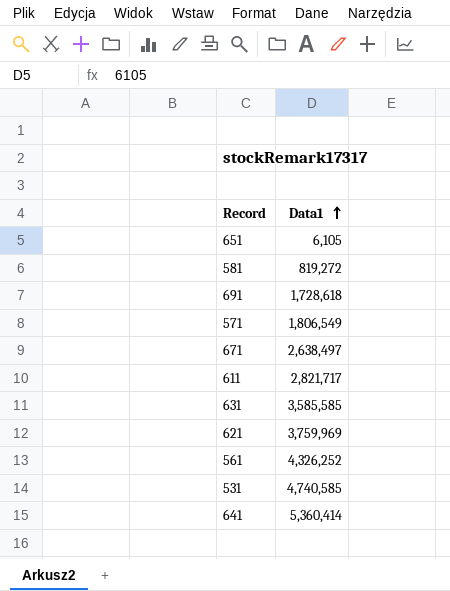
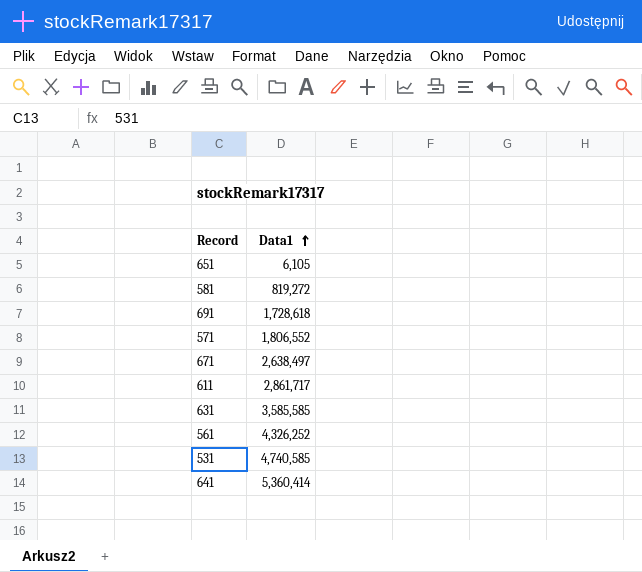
row 621: 3,759,969 -> none
571 | Data1: 1,806,549 -> 1,806,552
611 | Data1: 2,821,717 -> 2,861,717

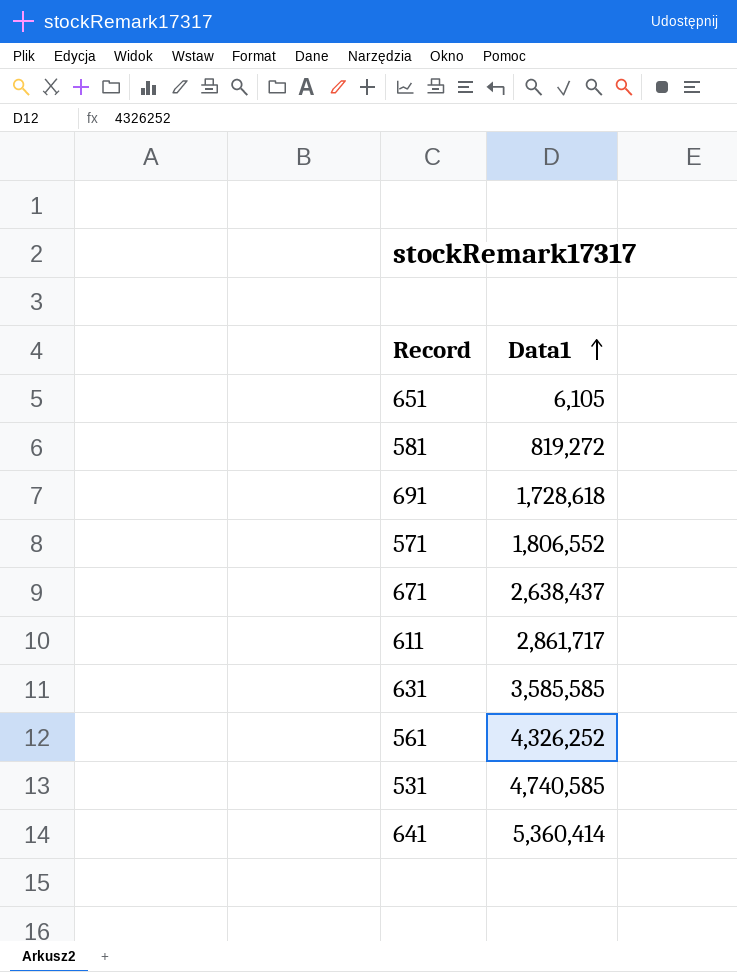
671 | Data1: 2,638,497 -> 2,638,437

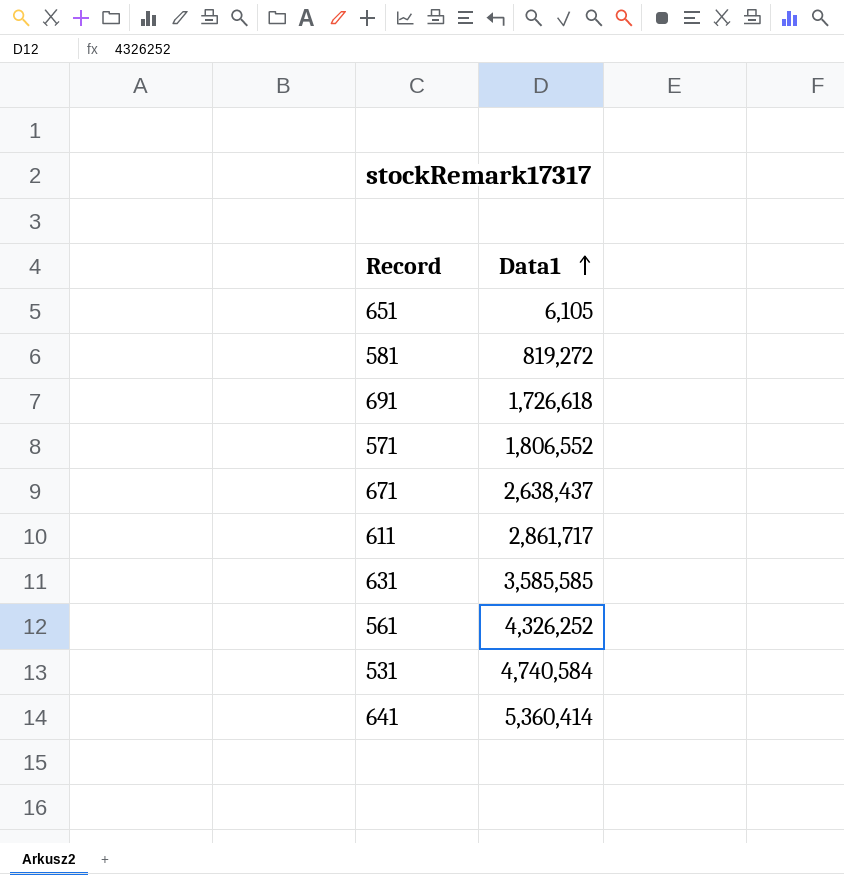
691 | Data1: 1,728,618 -> 1,726,618
531 | Data1: 4,740,585 -> 4,740,584

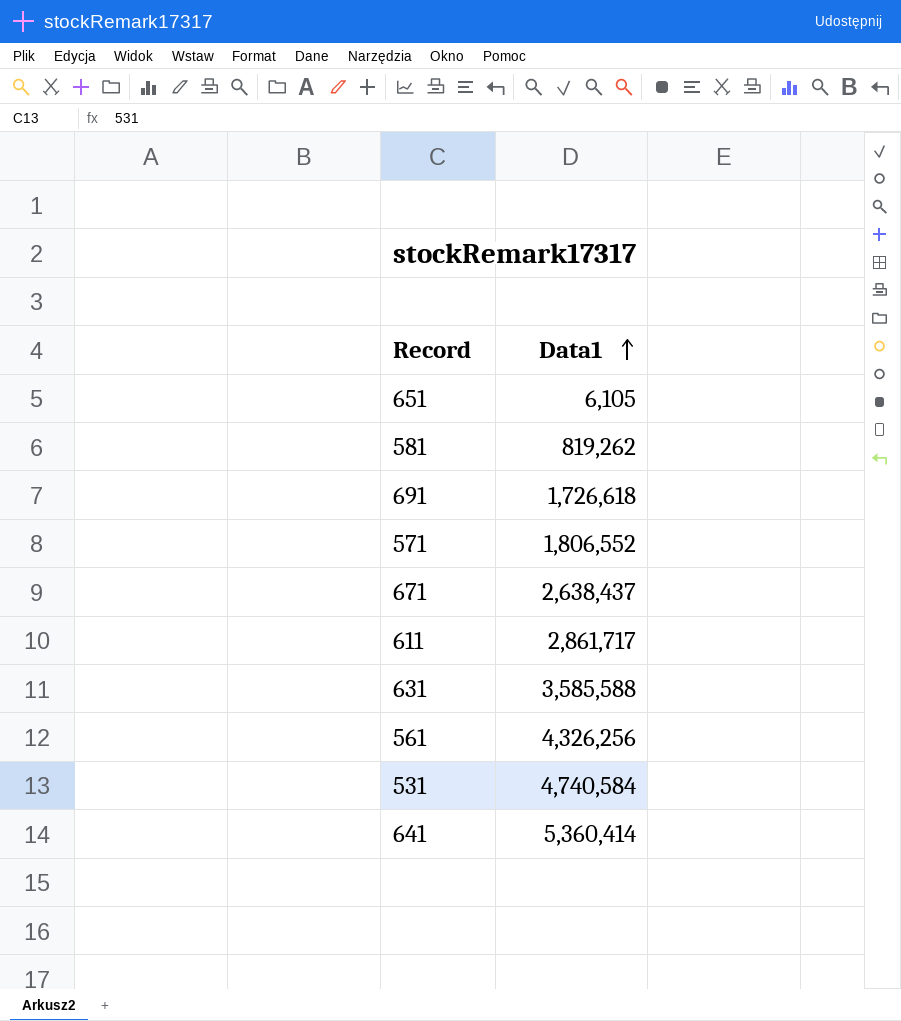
581 | Data1: 819,272 -> 819,262
631 | Data1: 3,585,585 -> 3,585,588
561 | Data1: 4,326,252 -> 4,326,256

